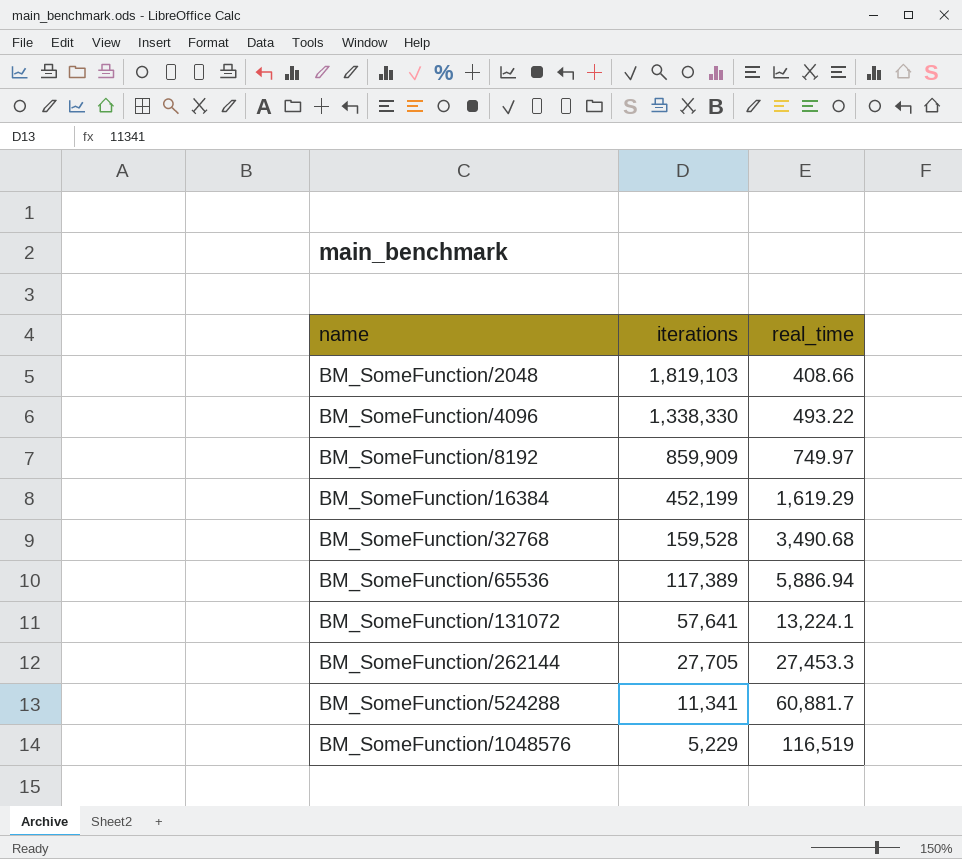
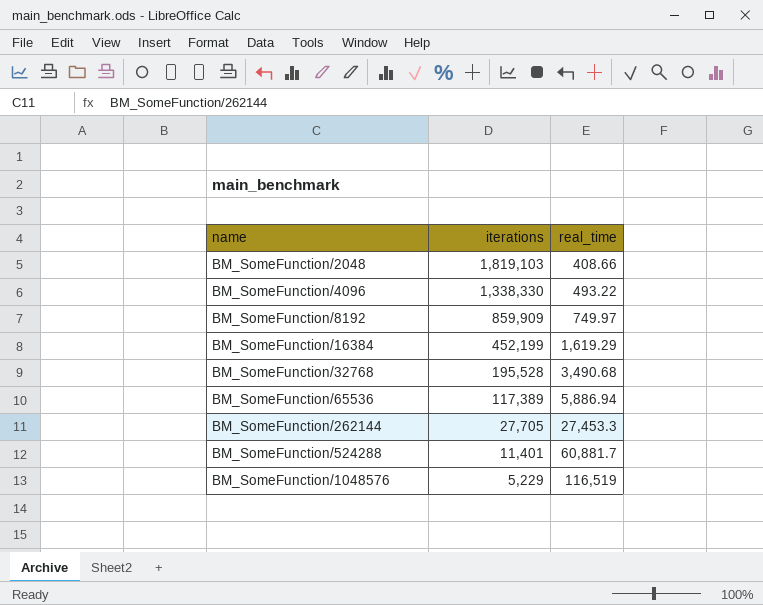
row BM_SomeFunction/131072: 57,641 | 13,224.1 -> none
BM_SomeFunction/32768 | iterations: 159,528 -> 195,528
BM_SomeFunction/524288 | iterations: 11,341 -> 11,401

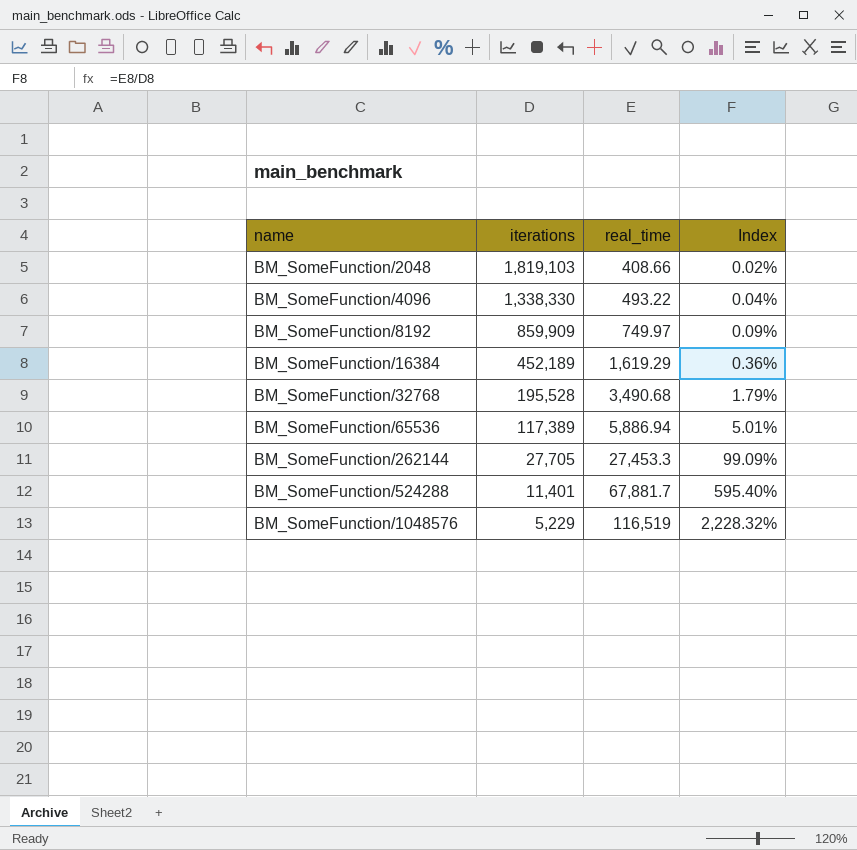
column Index | formula: none -> [real_time] / [iterations]
BM_SomeFunction/16384 | iterations: 452,199 -> 452,189
BM_SomeFunction/524288 | real_time: 60,881.7 -> 67,881.7

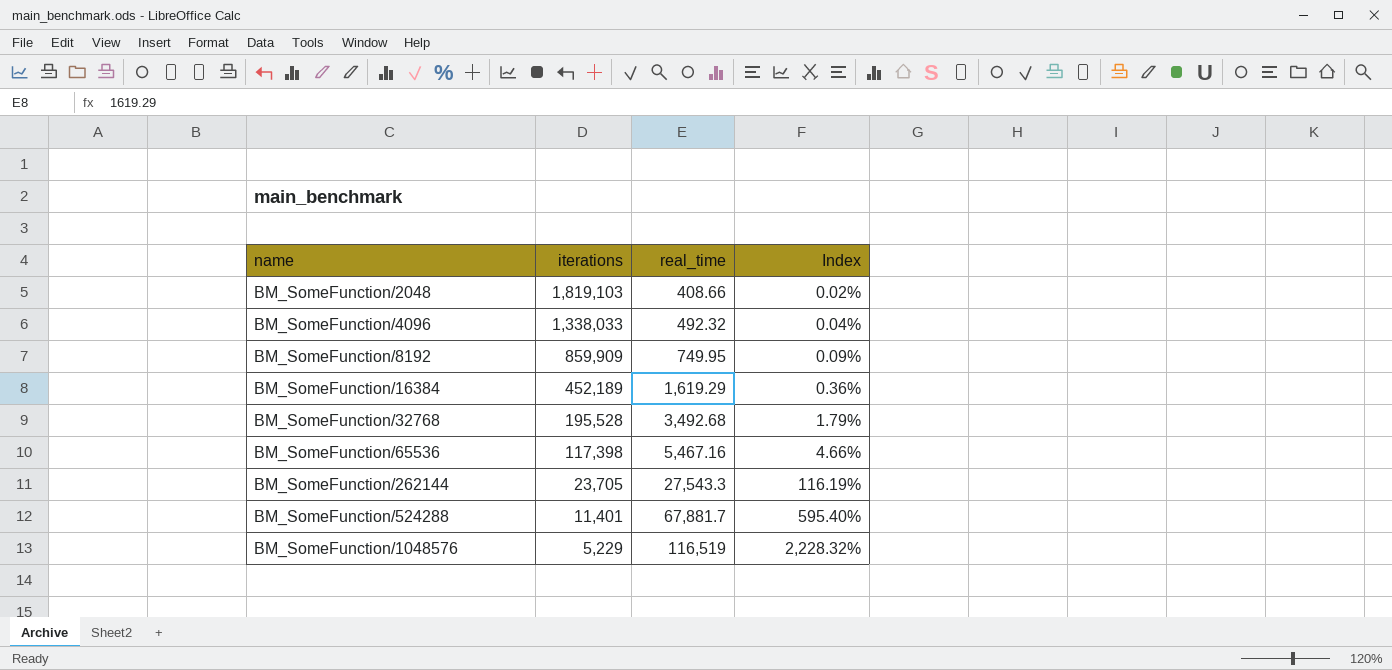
BM_SomeFunction/4096 | iterations: 1,338,330 -> 1,338,033
BM_SomeFunction/4096 | real_time: 493.22 -> 492.32
BM_SomeFunction/8192 | real_time: 749.97 -> 749.95
BM_SomeFunction/32768 | real_time: 3,490.68 -> 3,492.68
BM_SomeFunction/65536 | iterations: 117,389 -> 117,398
BM_SomeFunction/65536 | real_time: 5,886.94 -> 5,467.16
BM_SomeFunction/65536 | Index: 5.01% -> 4.66%
BM_SomeFunction/262144 | iterations: 27,705 -> 23,705
BM_SomeFunction/262144 | real_time: 27,453.3 -> 27,543.3
BM_SomeFunction/262144 | Index: 99.09% -> 116.19%

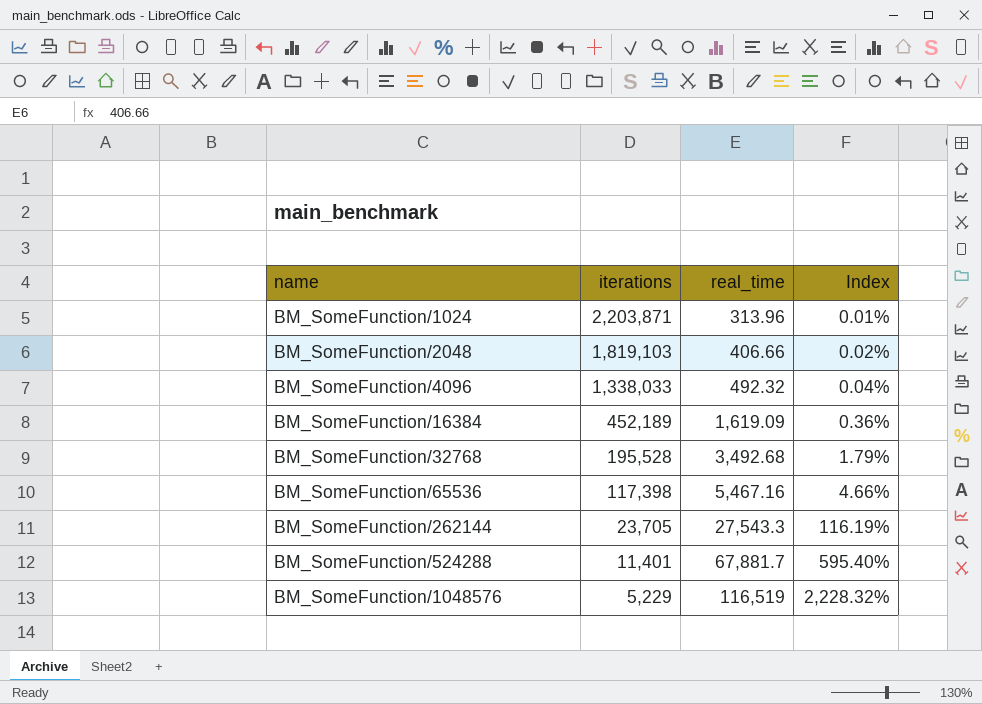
row BM_SomeFunction/8192: 859,909 | 749.95 | 0.09% -> none
row BM_SomeFunction/1024: none -> 2,203,871 | 313.96 | 0.01%
BM_SomeFunction/2048 | real_time: 408.66 -> 406.66
BM_SomeFunction/16384 | real_time: 1,619.29 -> 1,619.09

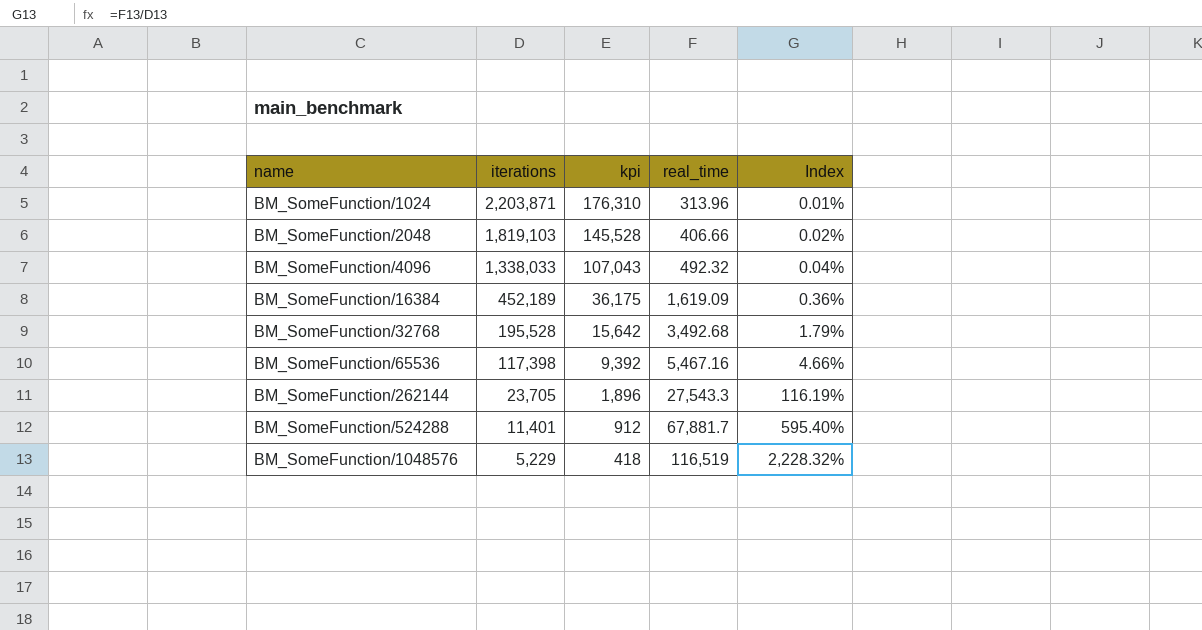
column kpi | formula: none -> [iterations] * 0.08

